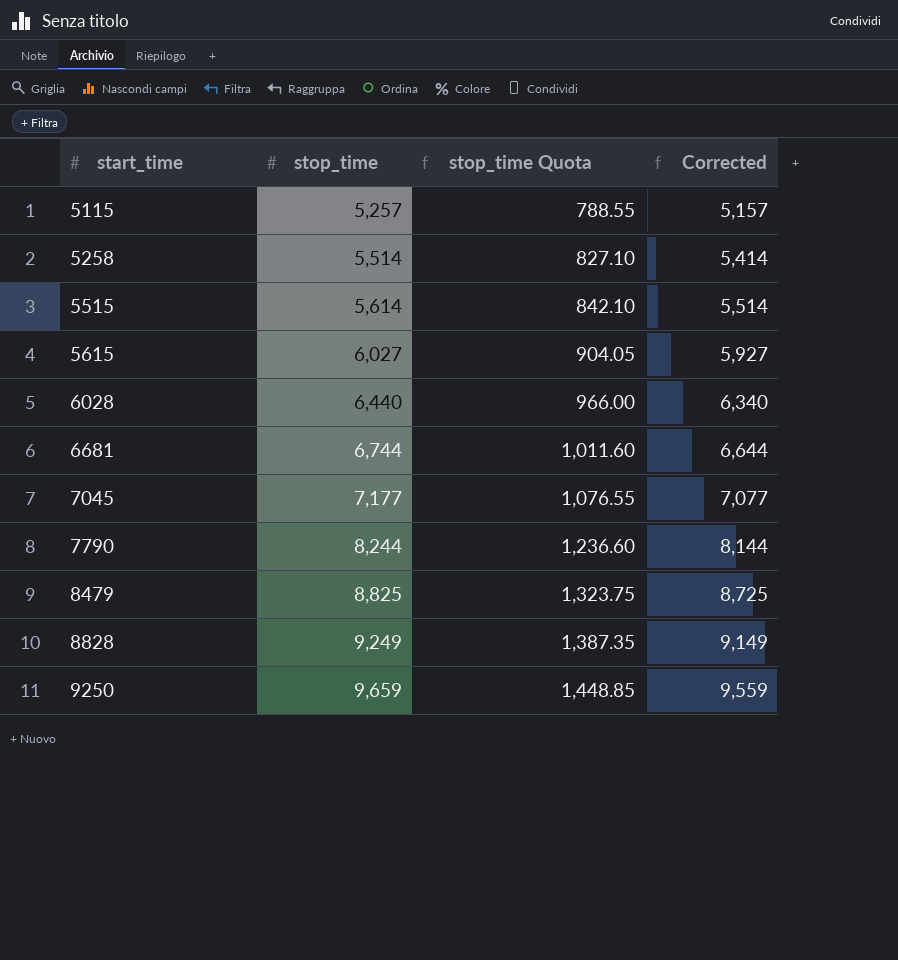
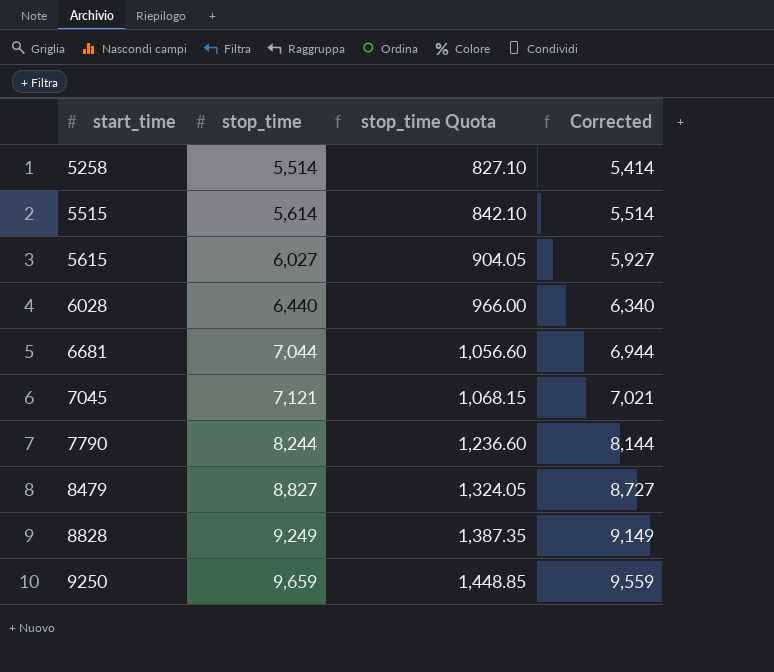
row 5115: 5,257 | 788.55 | 5,157 -> none
6681 | stop_time: 6,744 -> 7,044
6681 | stop_time Quota: 1,011.60 -> 1,056.60
6681 | Corrected: 6,644 -> 6,944
7045 | stop_time: 7,177 -> 7,121
7045 | stop_time Quota: 1,076.55 -> 1,068.15
7045 | Corrected: 7,077 -> 7,021
8479 | stop_time: 8,825 -> 8,827
8479 | stop_time Quota: 1,323.75 -> 1,324.05
8479 | Corrected: 8,725 -> 8,727

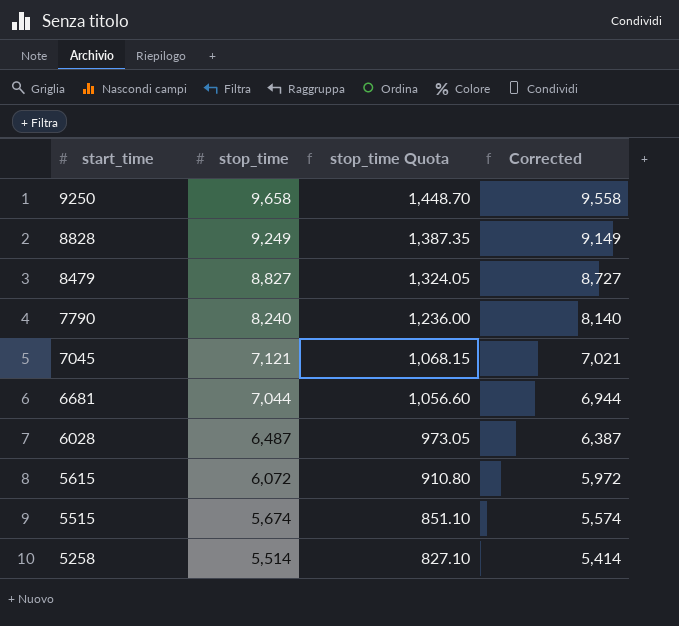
row order: start_time ascending -> start_time descending
9250 | stop_time: 9,659 -> 9,658
9250 | stop_time Quota: 1,448.85 -> 1,448.70
9250 | Corrected: 9,559 -> 9,558
7790 | stop_time: 8,244 -> 8,240
7790 | stop_time Quota: 1,236.60 -> 1,236.00
7790 | Corrected: 8,144 -> 8,140
6028 | stop_time: 6,440 -> 6,487
6028 | stop_time Quota: 966.00 -> 973.05
6028 | Corrected: 6,340 -> 6,387
5615 | stop_time: 6,027 -> 6,072
5615 | stop_time Quota: 904.05 -> 910.80
5615 | Corrected: 5,927 -> 5,972
5515 | stop_time: 5,614 -> 5,674
5515 | stop_time Quota: 842.10 -> 851.10
5515 | Corrected: 5,514 -> 5,574

